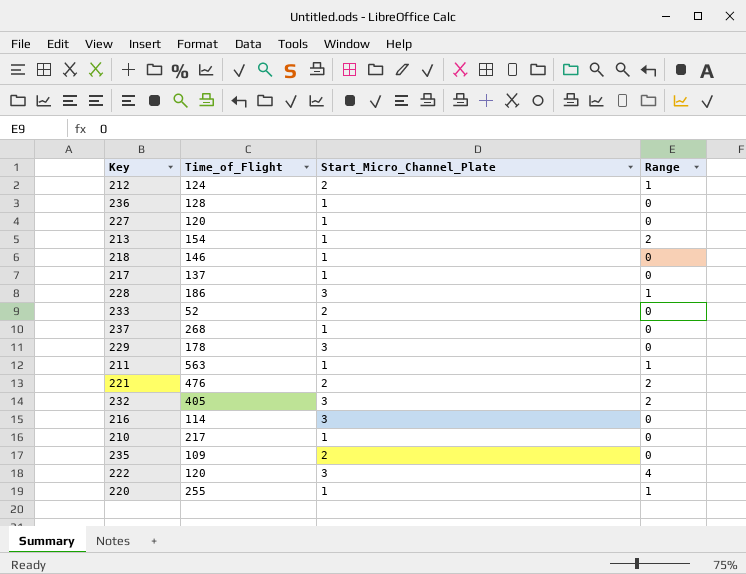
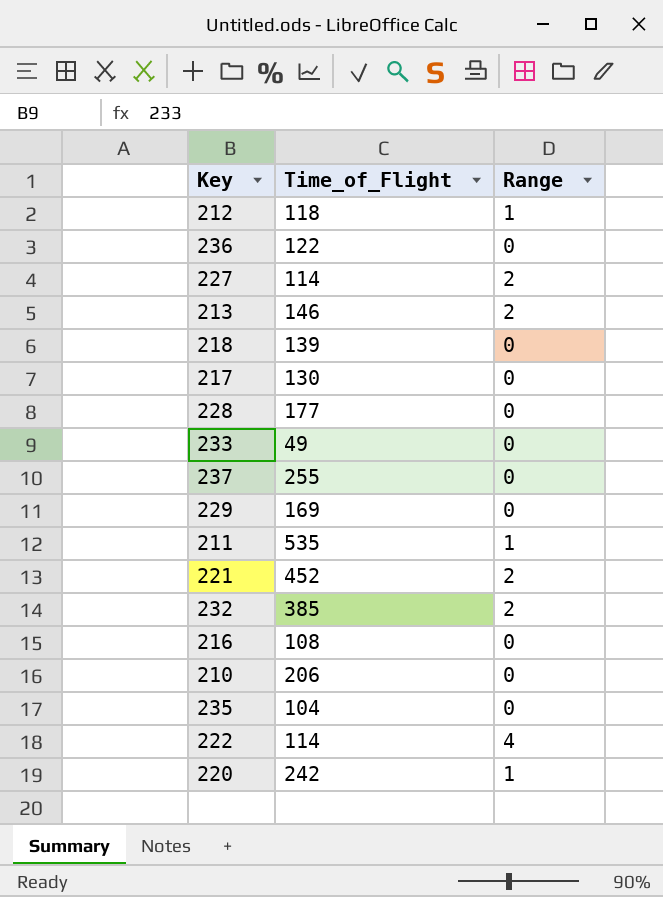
column Start_Micro_Channel_Plate | position: 3 -> none
212 | Time_of_Flight: 124 -> 118
236 | Time_of_Flight: 128 -> 122
227 | Time_of_Flight: 120 -> 114
227 | Range: 0 -> 2
213 | Time_of_Flight: 154 -> 146
218 | Time_of_Flight: 146 -> 139
217 | Time_of_Flight: 137 -> 130
228 | Time_of_Flight: 186 -> 177
228 | Range: 1 -> 0
233 | Time_of_Flight: 52 -> 49
237 | Time_of_Flight: 268 -> 255
229 | Time_of_Flight: 178 -> 169
211 | Time_of_Flight: 563 -> 535
221 | Time_of_Flight: 476 -> 452
232 | Time_of_Flight: 405 -> 385
216 | Time_of_Flight: 114 -> 108
210 | Time_of_Flight: 217 -> 206
235 | Time_of_Flight: 109 -> 104
222 | Time_of_Flight: 120 -> 114
220 | Time_of_Flight: 255 -> 242

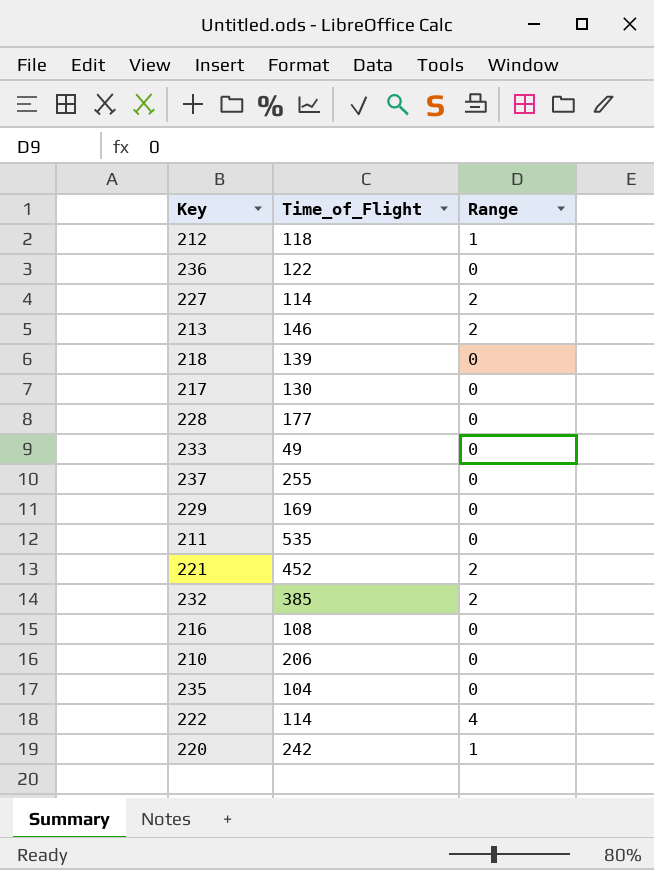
211 | Range: 1 -> 0

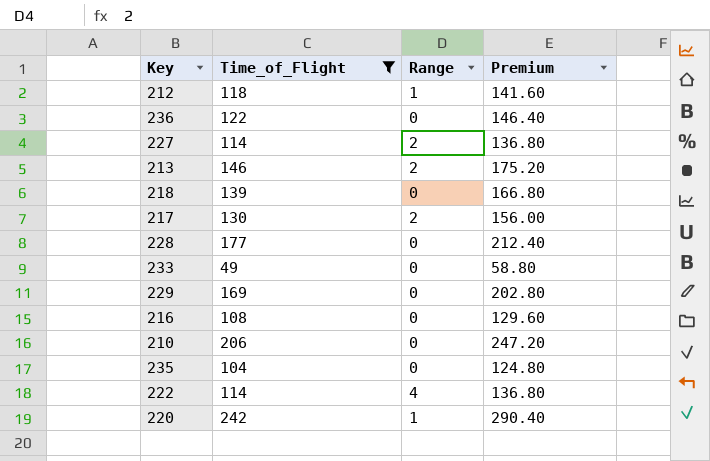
filter: none -> Time_of_Flight <= 242
column Premium | formula: none -> [Time_of_Flight] * 1.2
217 | Range: 0 -> 2

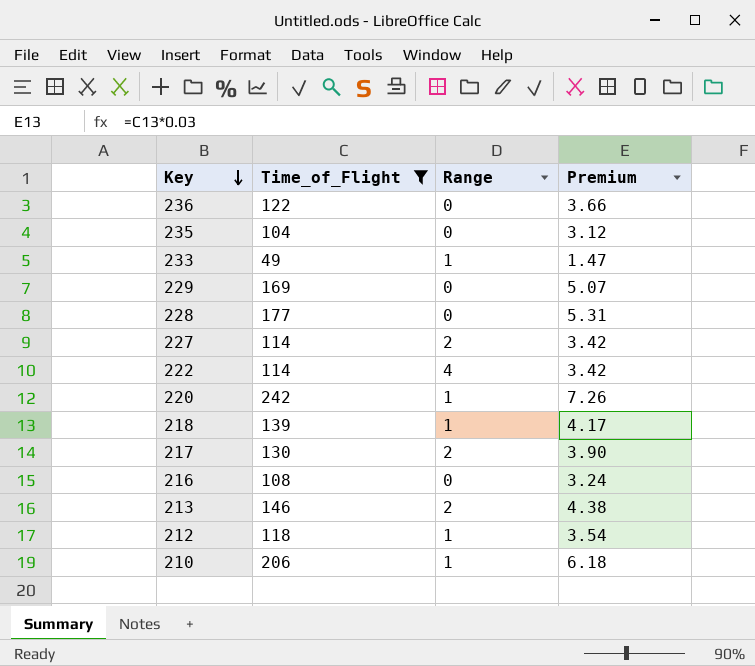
row order: none -> Key descending
column Premium | formula: [Time_of_Flight] * 1.2 -> [Time_of_Flight] * 0.03
233 | Range: 0 -> 1
218 | Range: 0 -> 1
210 | Range: 0 -> 1

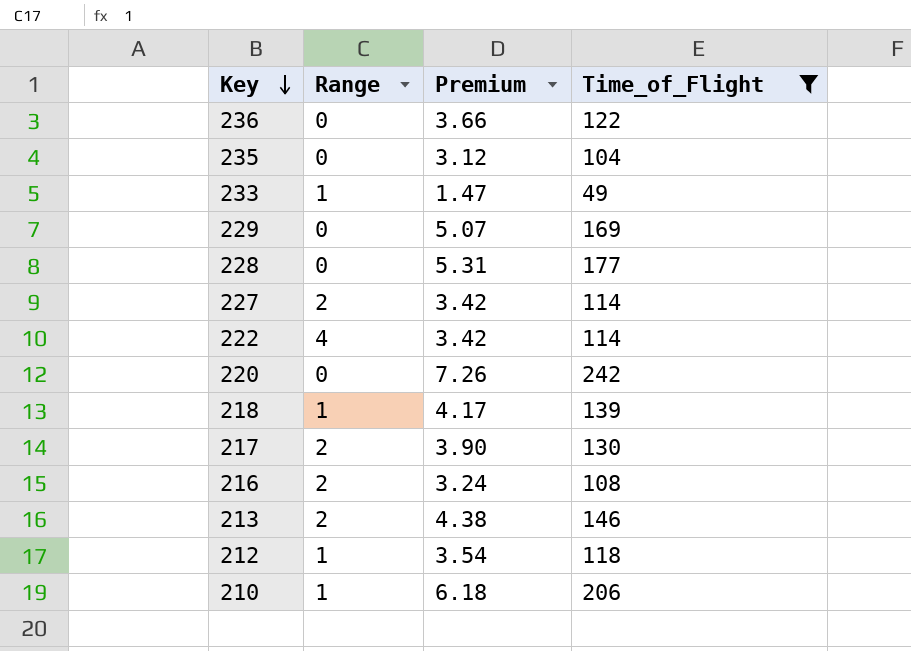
column Time_of_Flight | position: 2 -> 4
220 | Range: 1 -> 0
216 | Range: 0 -> 2

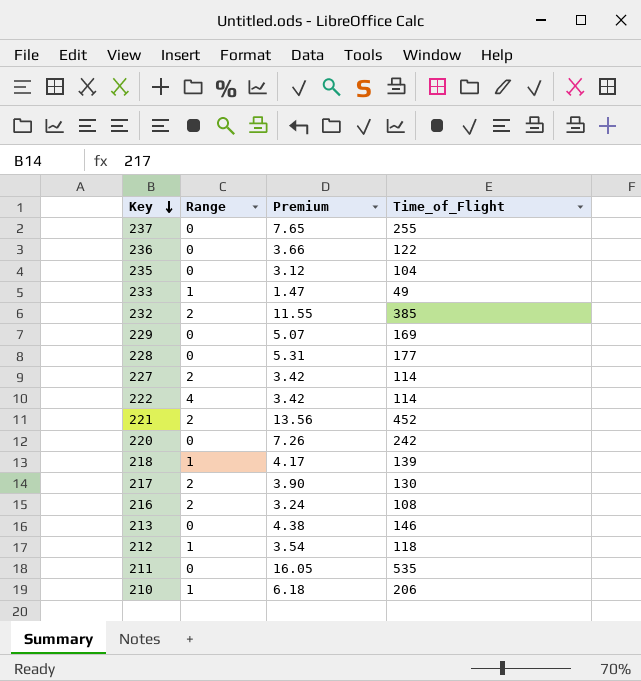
filter: Time_of_Flight <= 242 -> none
213 | Range: 2 -> 0

